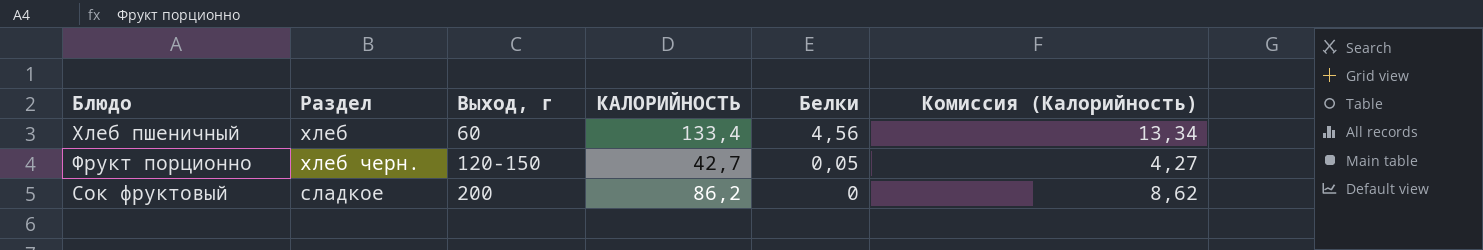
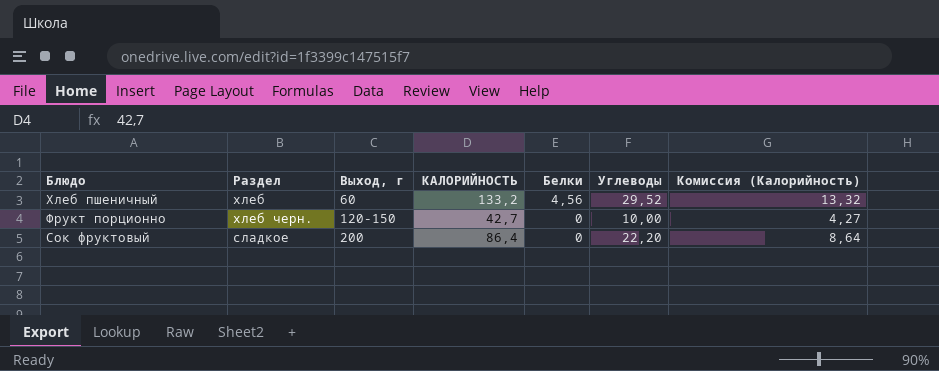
column Углеводы | position: none -> 6
Хлеб пшеничный | КАЛОРИЙНОСТЬ: 133,4 -> 133,2
Хлеб пшеничный | Комиссия (Калорийность): 13,34 -> 13,32
Фрукт порционно | Белки: 0,05 -> 0
Сок фруктовый | КАЛОРИЙНОСТЬ: 86,2 -> 86,4
Сок фруктовый | Комиссия (Калорийность): 8,62 -> 8,64

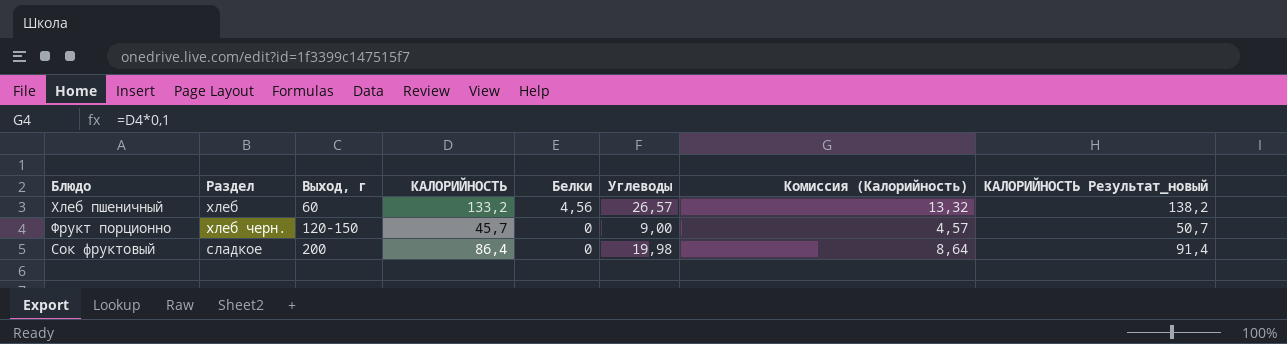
column КАЛОРИЙНОСТЬ Результат_новый | formula: none -> [КАЛОРИЙНОСТЬ] + 5
Хлеб пшеничный | Углеводы: 29,52 -> 26,57
Фрукт порционно | КАЛОРИЙНОСТЬ: 42,7 -> 45,7
Фрукт порционно | Углеводы: 10,00 -> 9,00
Фрукт порционно | Комиссия (Калорийность): 4,27 -> 4,57
Сок фруктовый | Углеводы: 22,20 -> 19,98

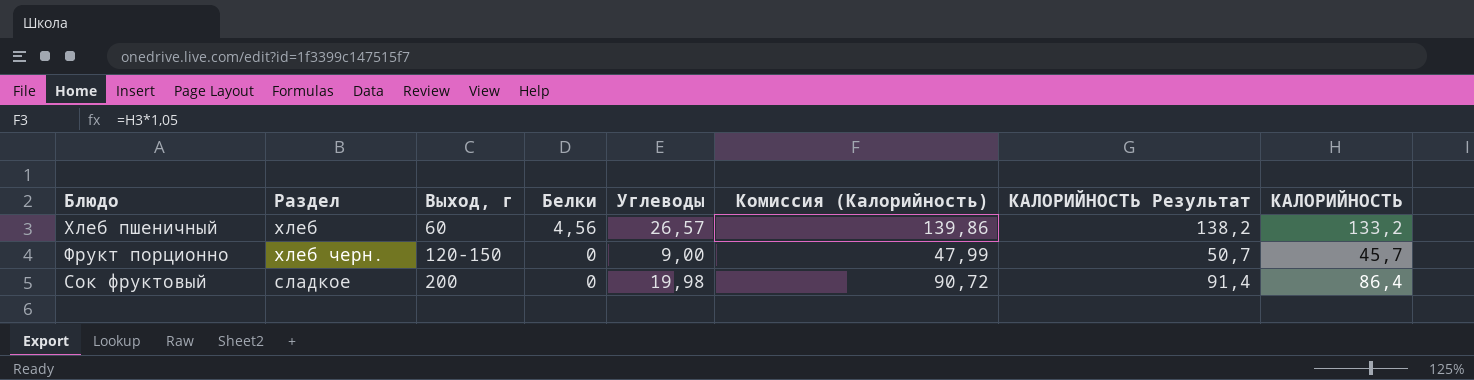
column Комиссия (Калорийность) | formula: [КАЛОРИЙНОСТЬ] * 0,1 -> [КАЛОРИЙНОСТЬ] * 1,05
column name: КАЛОРИЙНОСТЬ Результат_новый -> КАЛОРИЙНОСТЬ Результат
column КАЛОРИЙНОСТЬ | position: 4 -> 8

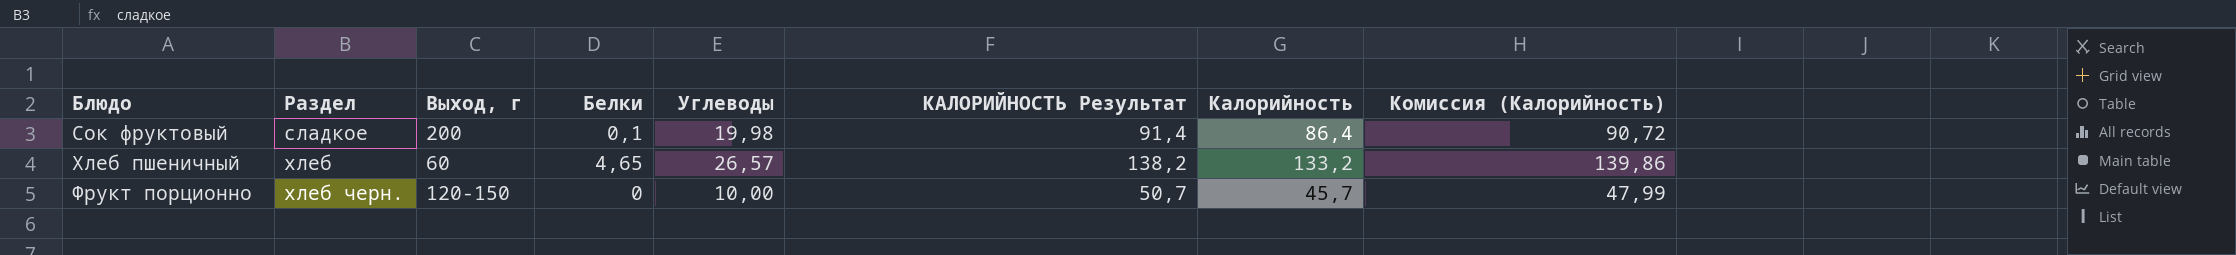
row order: Блюдо descending -> Раздел ascending
column name: КАЛОРИЙНОСТЬ -> Калорийность
column Комиссия (Калорийность) | position: 6 -> 8
Сок фруктовый | Белки: 0 -> 0,1
Хлеб пшеничный | Белки: 4,56 -> 4,65
Фрукт порционно | Углеводы: 9,00 -> 10,00

